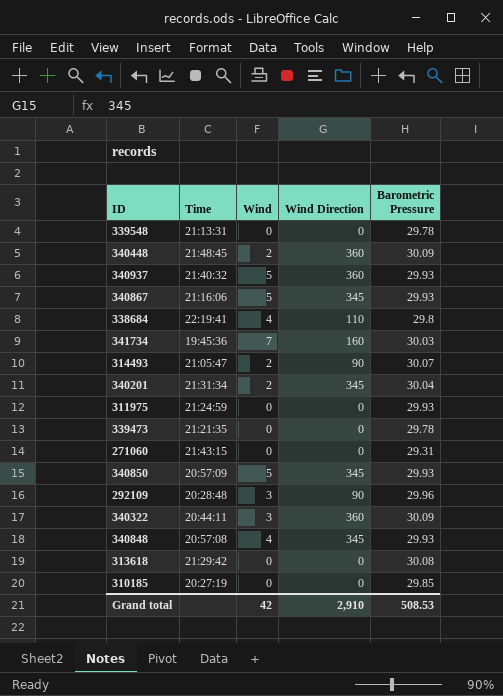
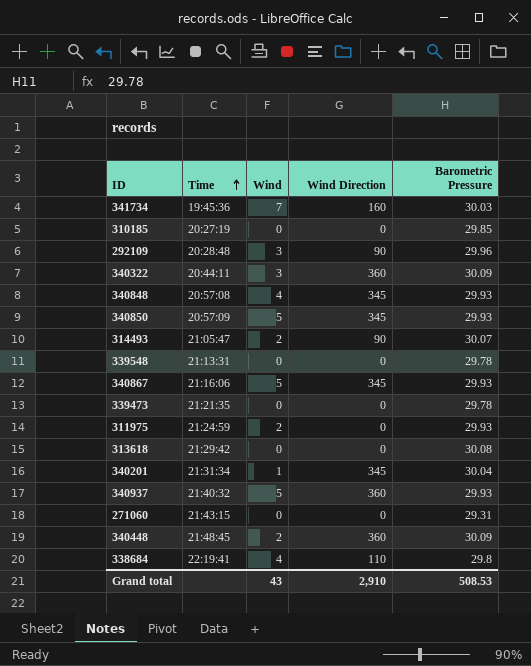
row order: none -> Time ascending
311975 | Wind: 0 -> 2
340201 | Wind: 2 -> 1
Grand total | Wind: 42 -> 43

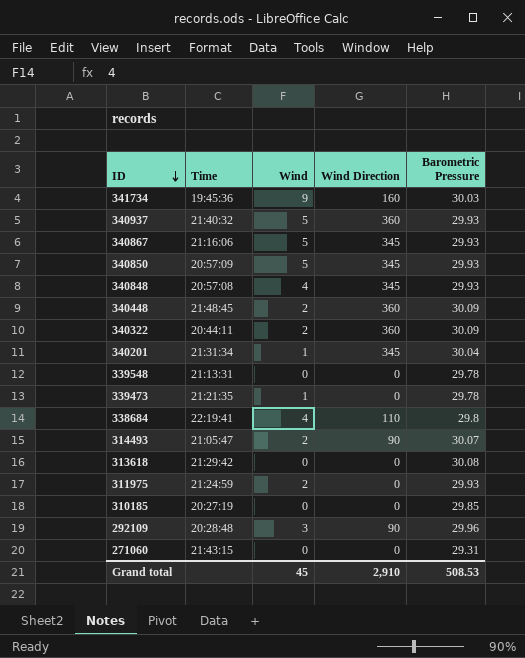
row order: Time ascending -> ID descending
341734 | Wind: 7 -> 9
340322 | Wind: 3 -> 2
339473 | Wind: 0 -> 1
Grand total | Wind: 43 -> 45

